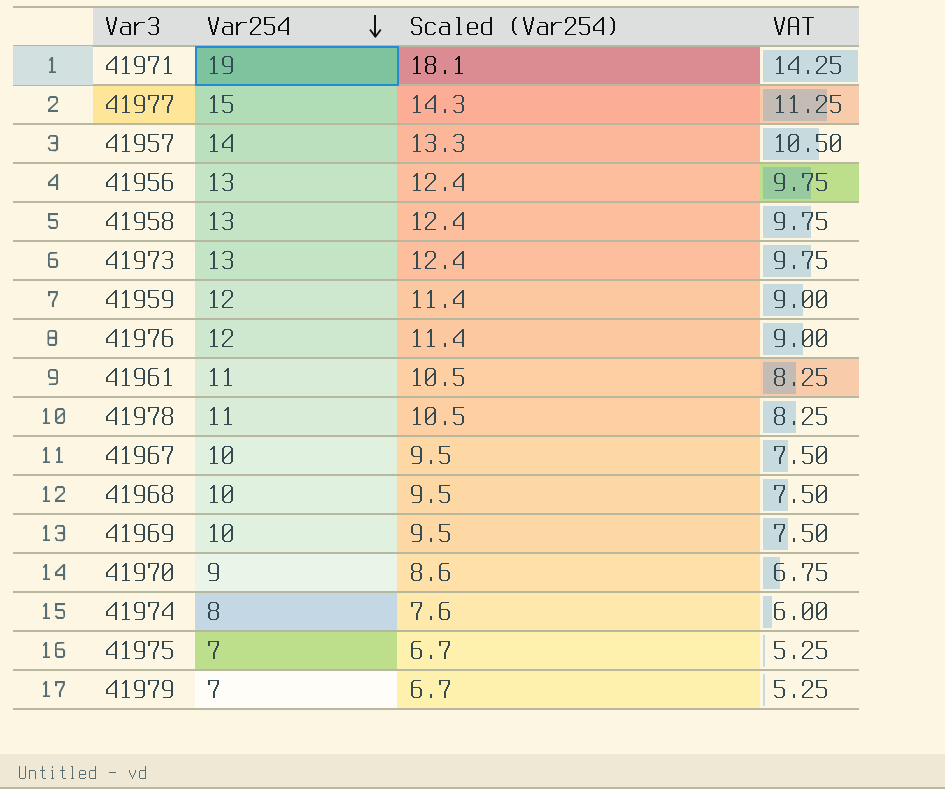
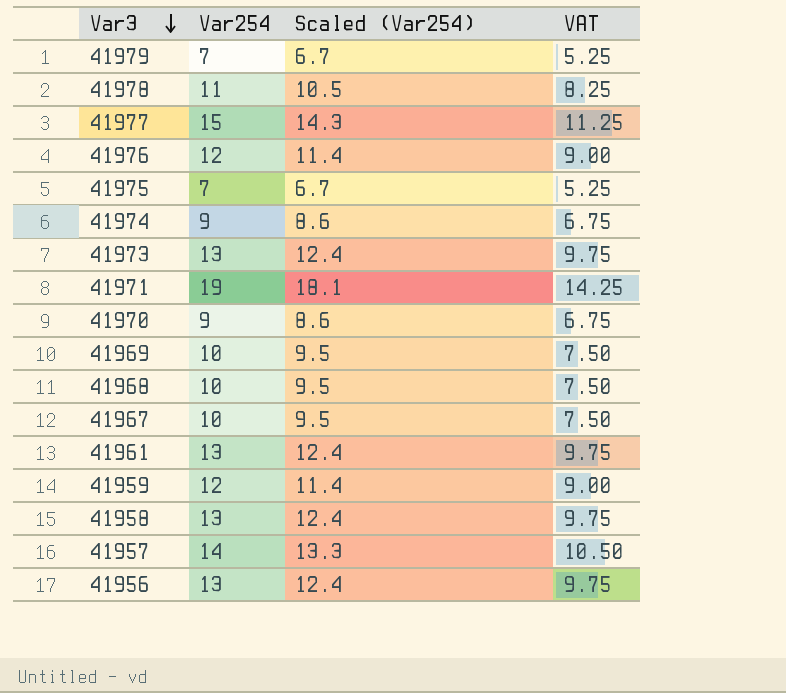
row order: Var254 descending -> Var3 descending
41974 | Var254: 8 -> 9
41974 | Scaled (Var254): 7.6 -> 8.6
41974 | VAT: 6.00 -> 6.75
41961 | Var254: 11 -> 13
41961 | Scaled (Var254): 10.5 -> 12.4
41961 | VAT: 8.25 -> 9.75

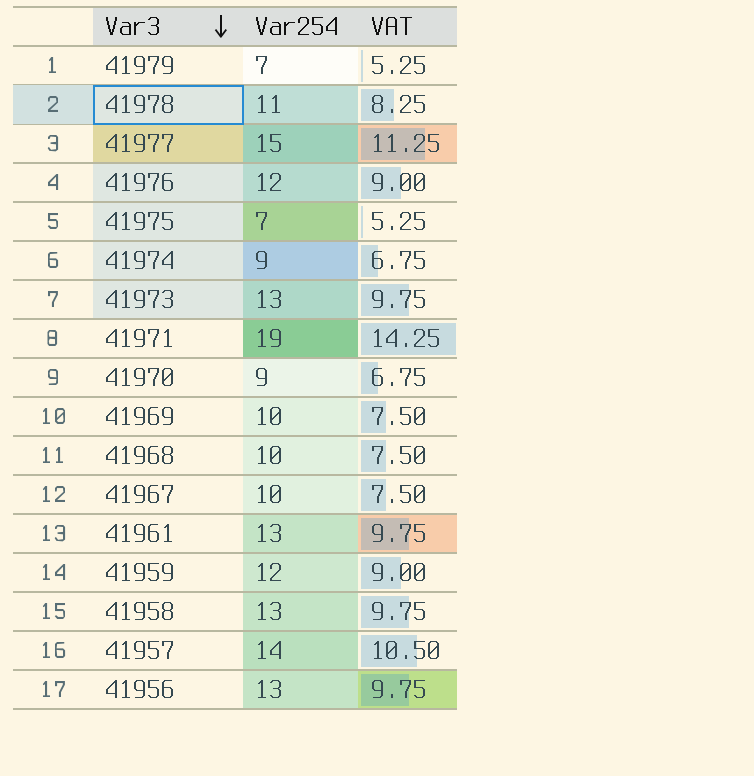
column Scaled (Var254) | formula: [Var254] * 0.95 -> none

